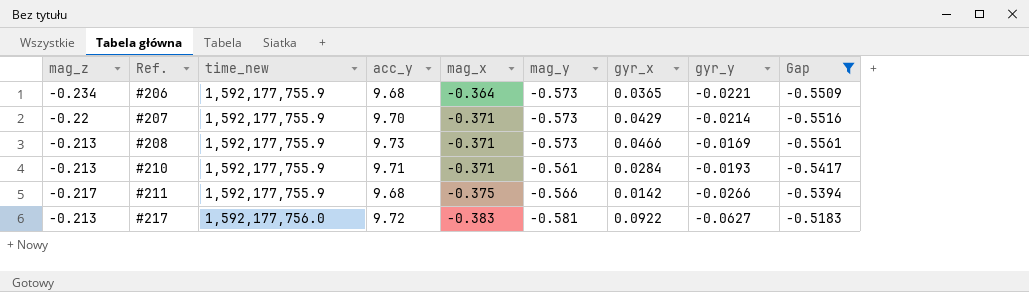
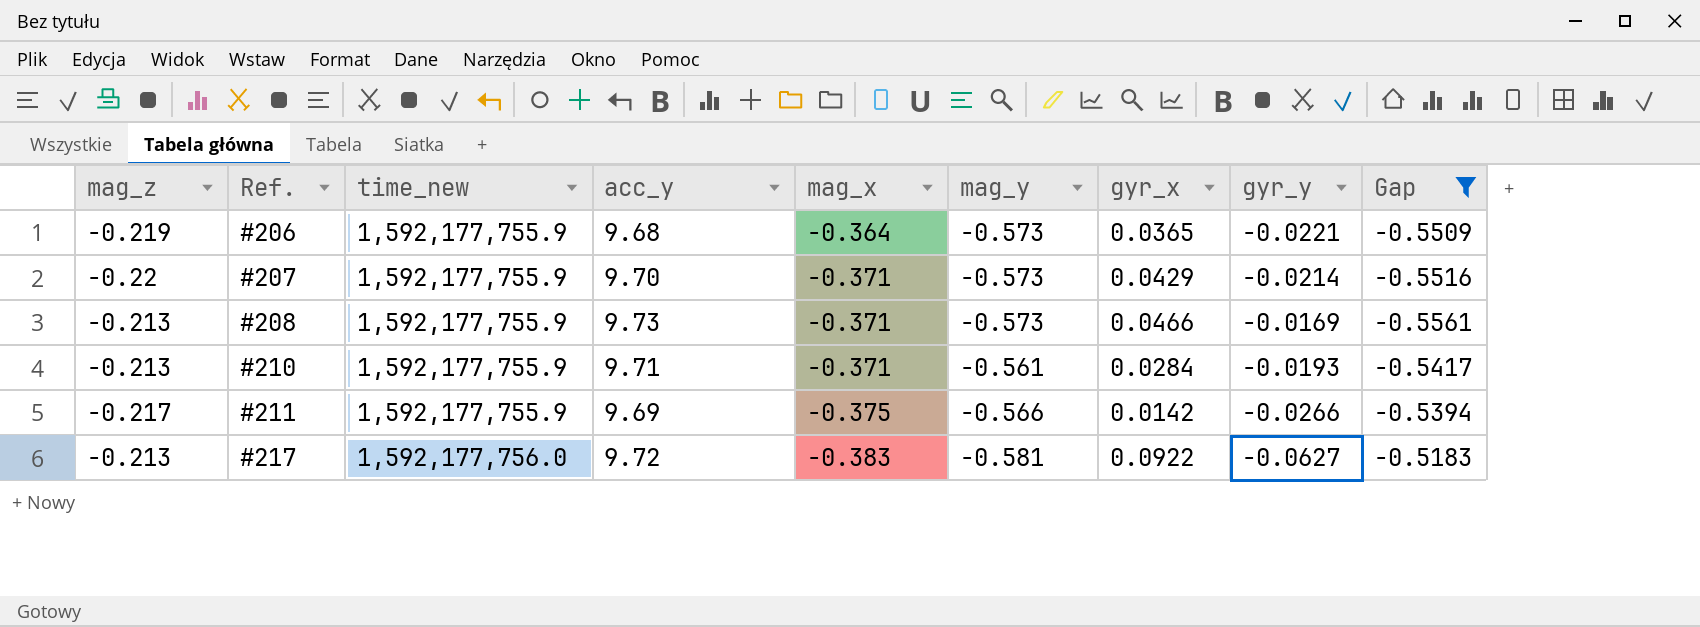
#206 | mag_z: -0.234 -> -0.219
#211 | acc_y: 9.68 -> 9.69

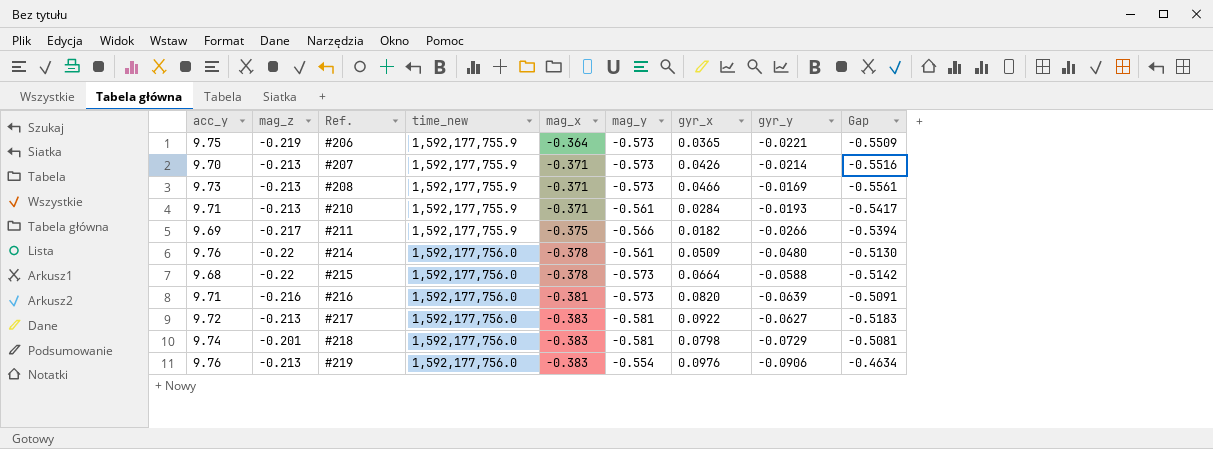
filter: Gap <= -0.5183 -> none
column acc_y | position: 4 -> 1
#206 | acc_y: 9.68 -> 9.75
#207 | mag_z: -0.22 -> -0.213
#207 | gyr_x: 0.0429 -> 0.0426
#211 | gyr_x: 0.0142 -> 0.0182

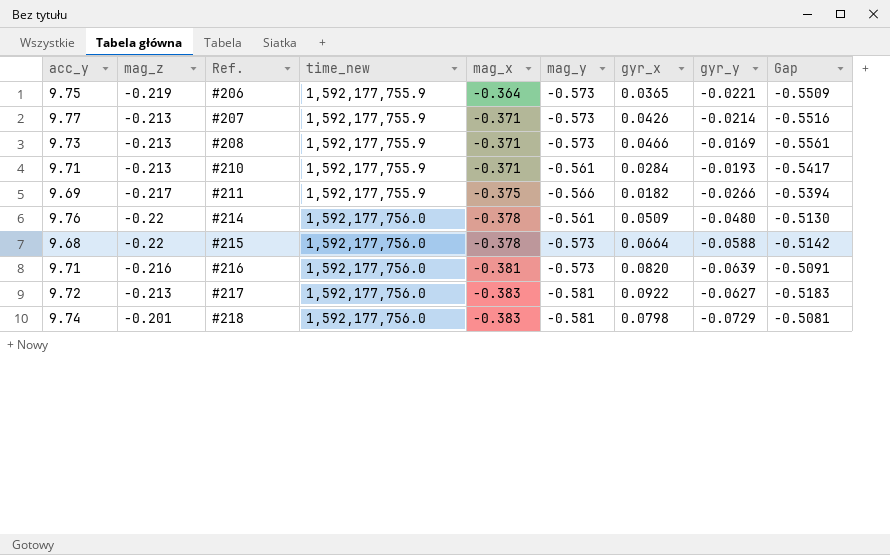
row #219: 9.76 | -0.213 | 1,592,177,756.0 | -0.383 | -0.554 | 0.0976 | -0.0906 | -0.4634 -> none
#207 | acc_y: 9.70 -> 9.77

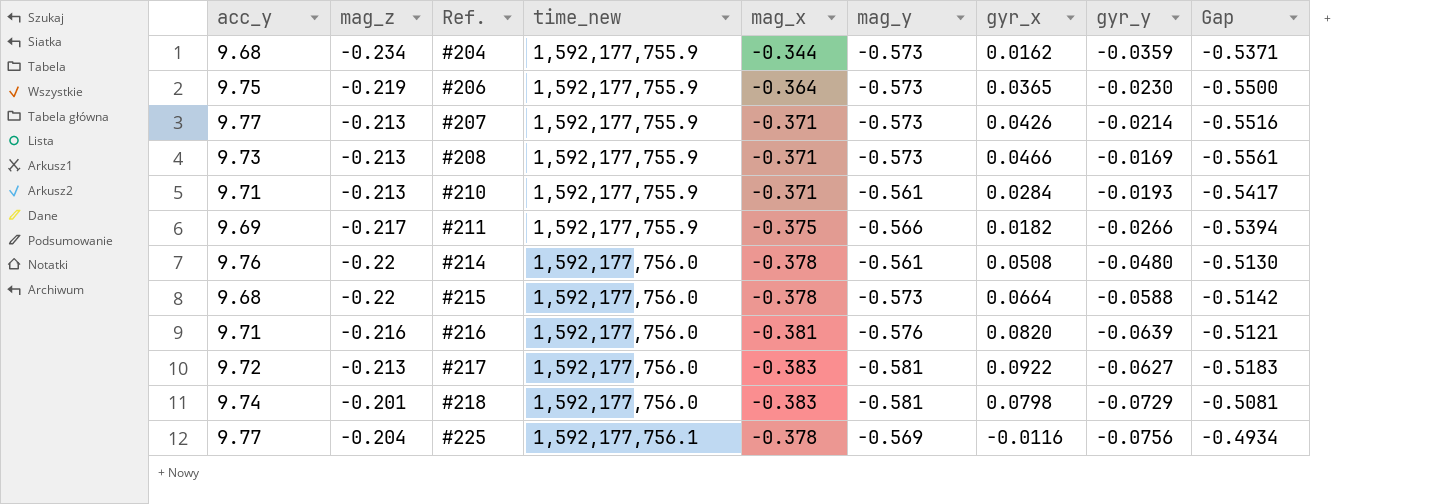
row #204: none -> 9.68 | -0.234 | 1,592,177,755.9 | -0.344 | -0.573 | 0.0162 | -0.0359 | -0.5371
#206 | gyr_y: -0.0221 -> -0.0230
#206 | Gap: -0.5509 -> -0.5500
#214 | gyr_x: 0.0509 -> 0.0508
#216 | mag_y: -0.573 -> -0.576
#216 | Gap: -0.5091 -> -0.5121
row #225: none -> 9.77 | -0.204 | 1,592,177,756.1 | -0.378 | -0.569 | -0.0116 | -0.0756 | -0.4934

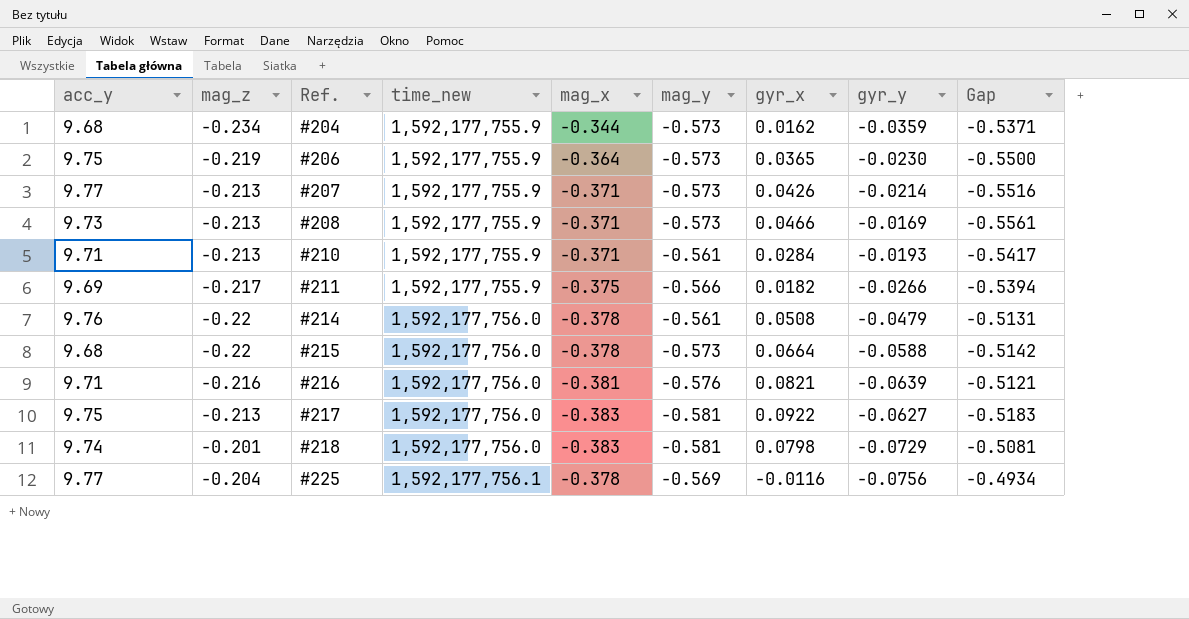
#214 | gyr_y: -0.0480 -> -0.0479
#214 | Gap: -0.5130 -> -0.5131
#216 | gyr_x: 0.0820 -> 0.0821
#217 | acc_y: 9.72 -> 9.75

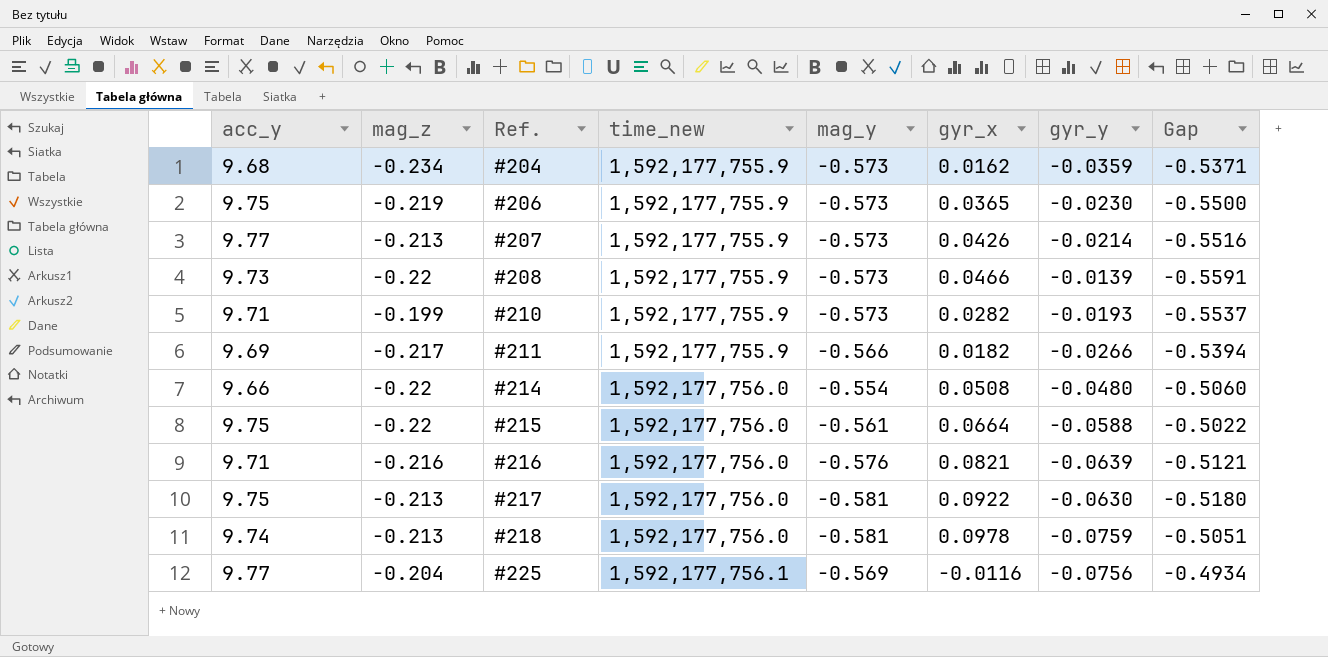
column mag_x | position: 5 -> none
#208 | mag_z: -0.213 -> -0.22
#208 | gyr_y: -0.0169 -> -0.0139
#208 | Gap: -0.5561 -> -0.5591
#210 | mag_z: -0.213 -> -0.199
#210 | mag_y: -0.561 -> -0.573
#210 | gyr_x: 0.0284 -> 0.0282
#210 | Gap: -0.5417 -> -0.5537
#214 | acc_y: 9.76 -> 9.66
#214 | mag_y: -0.561 -> -0.554
#214 | gyr_y: -0.0479 -> -0.0480
#214 | Gap: -0.5131 -> -0.5060
#215 | acc_y: 9.68 -> 9.75
#215 | mag_y: -0.573 -> -0.561
#215 | Gap: -0.5142 -> -0.5022
#217 | gyr_y: -0.0627 -> -0.0630
#217 | Gap: -0.5183 -> -0.5180
#218 | mag_z: -0.201 -> -0.213
#218 | gyr_x: 0.0798 -> 0.0978
#218 | gyr_y: -0.0729 -> -0.0759
#218 | Gap: -0.5081 -> -0.5051

